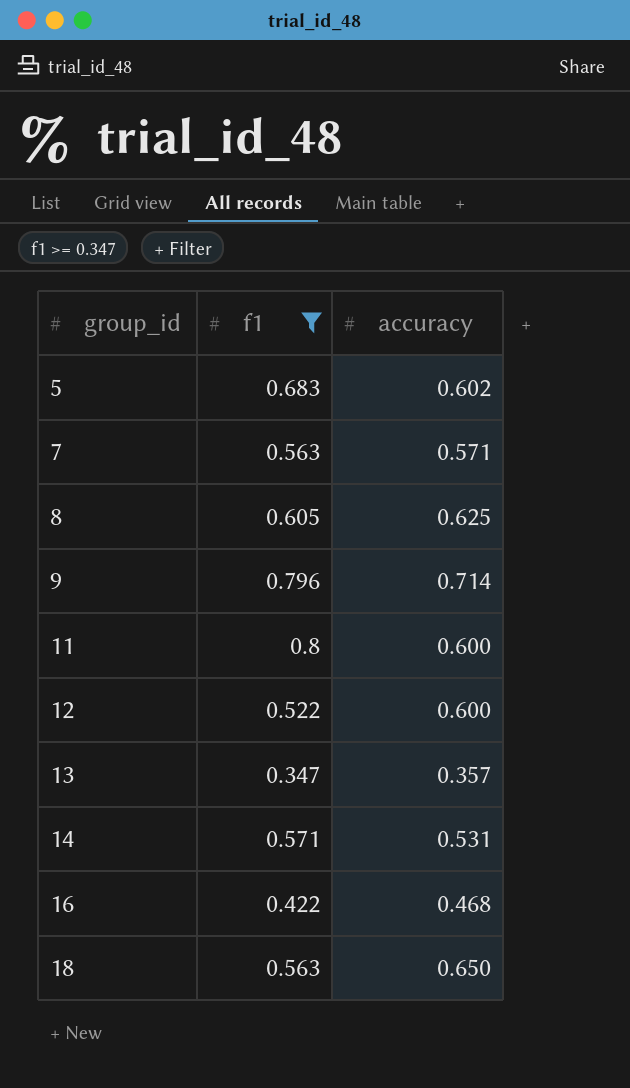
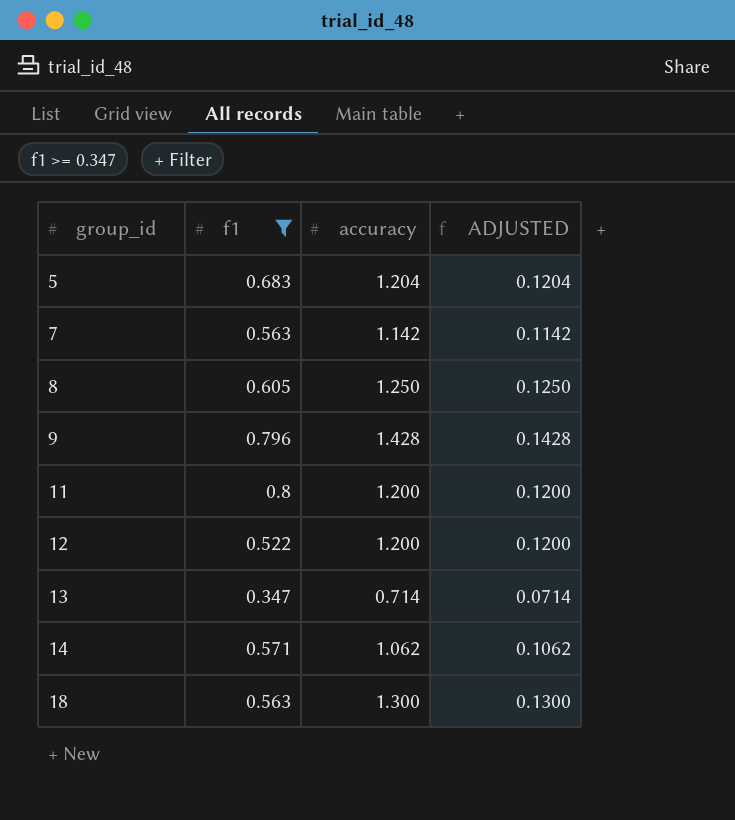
column ADJUSTED | formula: none -> [accuracy] * 0.1
row 16: 0.422 | 0.468 -> none
5 | accuracy: 0.602 -> 1.204
7 | accuracy: 0.571 -> 1.142
8 | accuracy: 0.625 -> 1.250
9 | accuracy: 0.714 -> 1.428
11 | accuracy: 0.600 -> 1.200
12 | accuracy: 0.600 -> 1.200
13 | accuracy: 0.357 -> 0.714
14 | accuracy: 0.531 -> 1.062
18 | accuracy: 0.650 -> 1.300

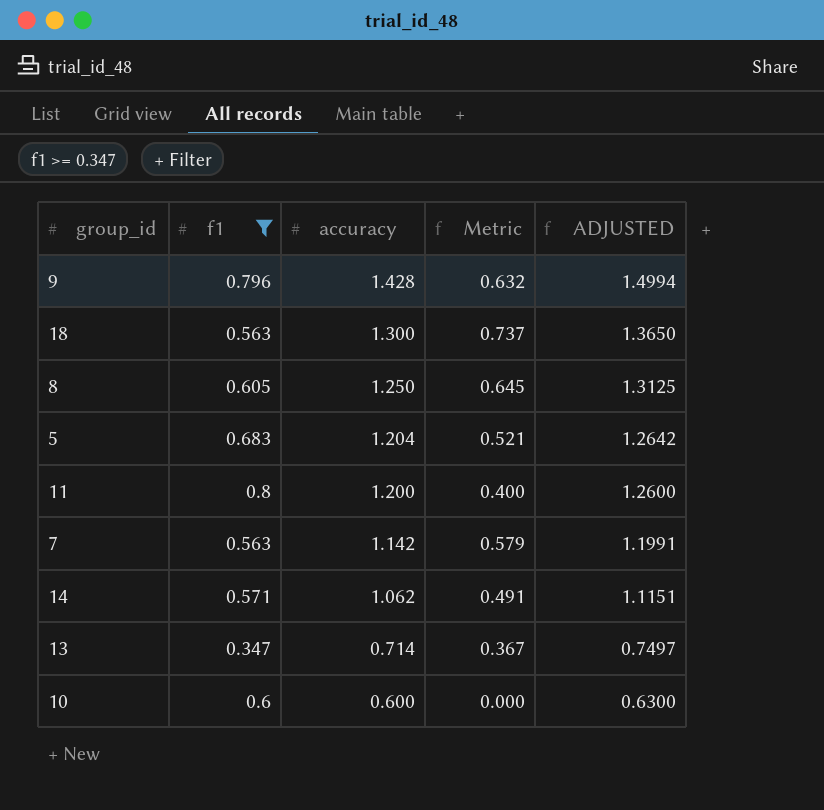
row order: group_id ascending -> accuracy descending
column Metric | formula: none -> [accuracy] - [f1]
column ADJUSTED | formula: [accuracy] * 0.1 -> [accuracy] * 1.05
row 12: 0.522 | 1.200 | 0.1200 -> none
row 10: none -> 0.6 | 0.600 | 0.000 | 0.6300

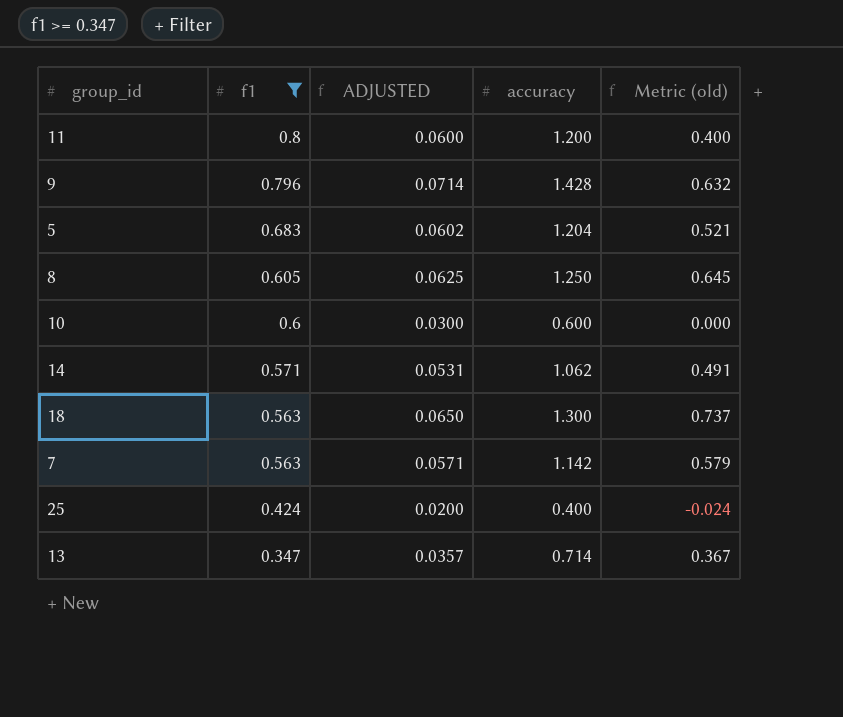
row order: accuracy descending -> f1 descending
column ADJUSTED | formula: [accuracy] * 1.05 -> [accuracy] * 0.05
column ADJUSTED | position: 5 -> 3
column name: Metric -> Metric (old)
row 25: none -> 0.424 | 0.0200 | 0.400 | -0.024

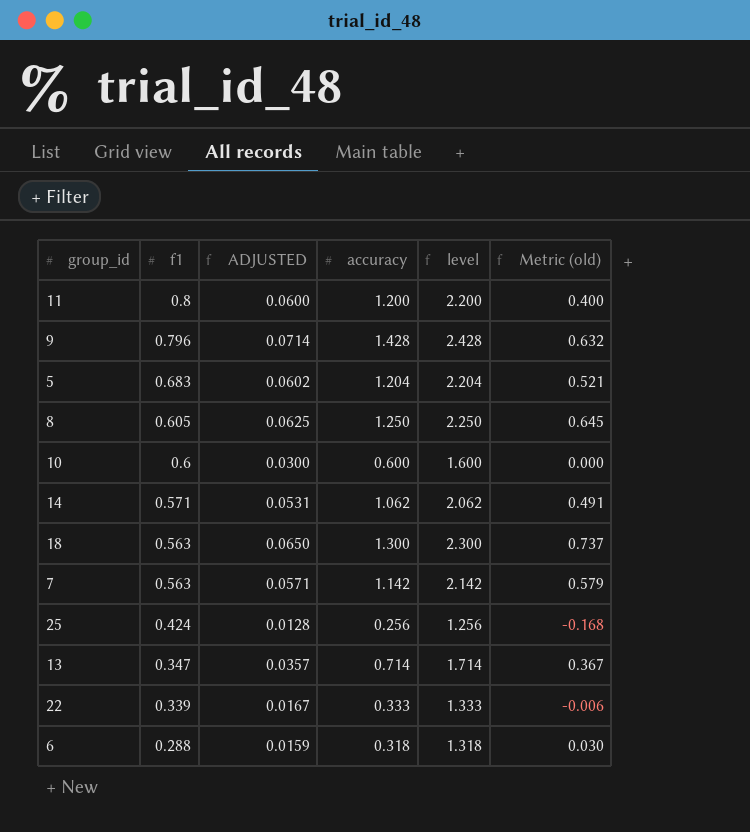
filter: f1 >= 0.347 -> none
column level | formula: none -> [accuracy] + 1
25 | ADJUSTED: 0.0200 -> 0.0128
25 | accuracy: 0.400 -> 0.256
25 | Metric (old): -0.024 -> -0.168

